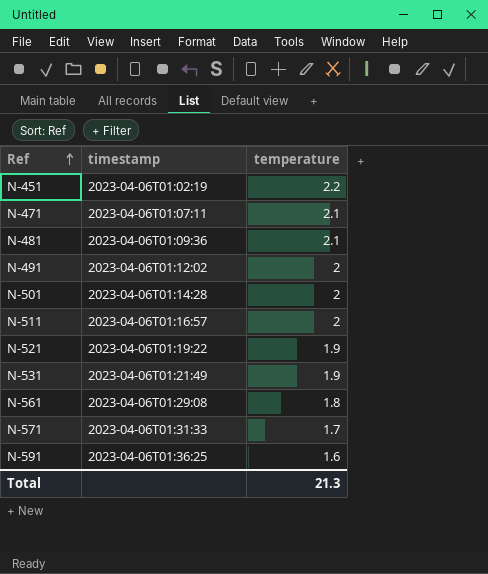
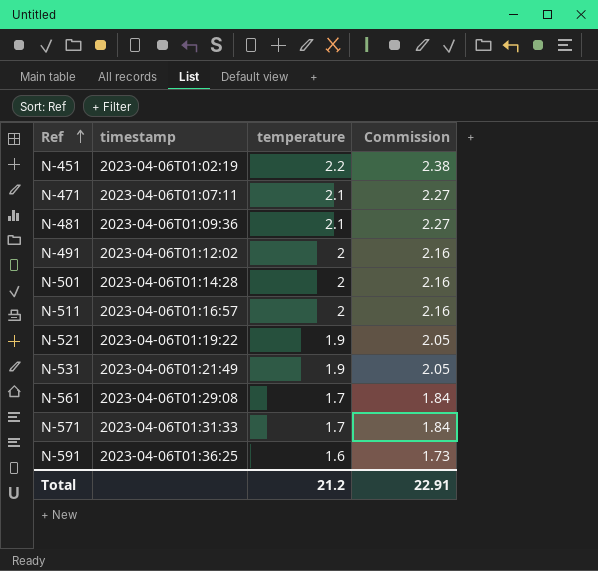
column Commission | formula: none -> [temperature] * 1.08
N-561 | temperature: 1.8 -> 1.7
Total | temperature: 21.3 -> 21.2

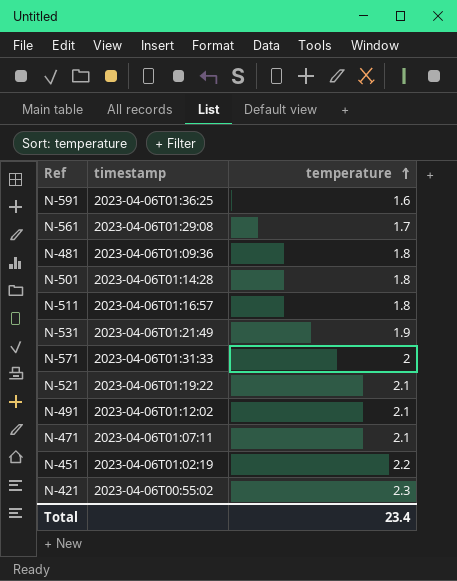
row order: Ref ascending -> temperature ascending
column Commission | formula: [temperature] * 1.08 -> none
N-481 | temperature: 2.1 -> 1.8
N-501 | temperature: 2 -> 1.8
N-511 | temperature: 2 -> 1.8
N-571 | temperature: 1.7 -> 2
N-521 | temperature: 1.9 -> 2.1
N-491 | temperature: 2 -> 2.1
row N-421: none -> 2023-04-06T00:55:02 | 2.3
Total | temperature: 21.2 -> 23.4

